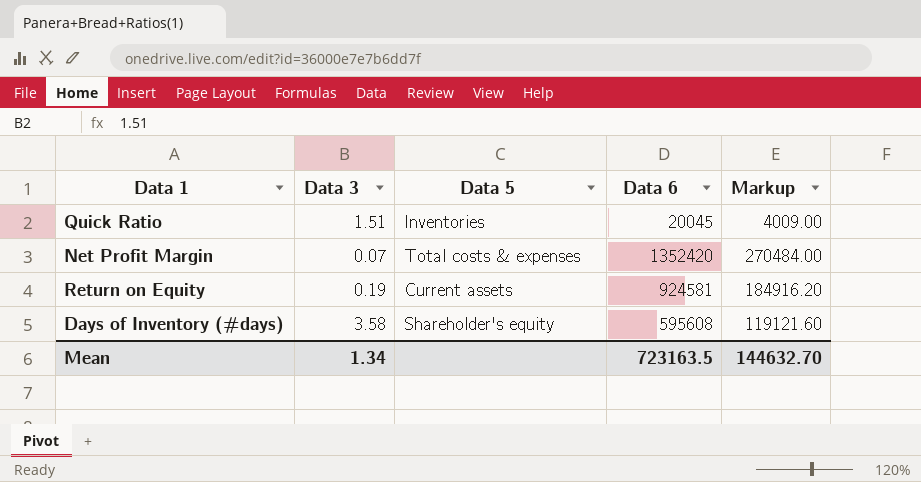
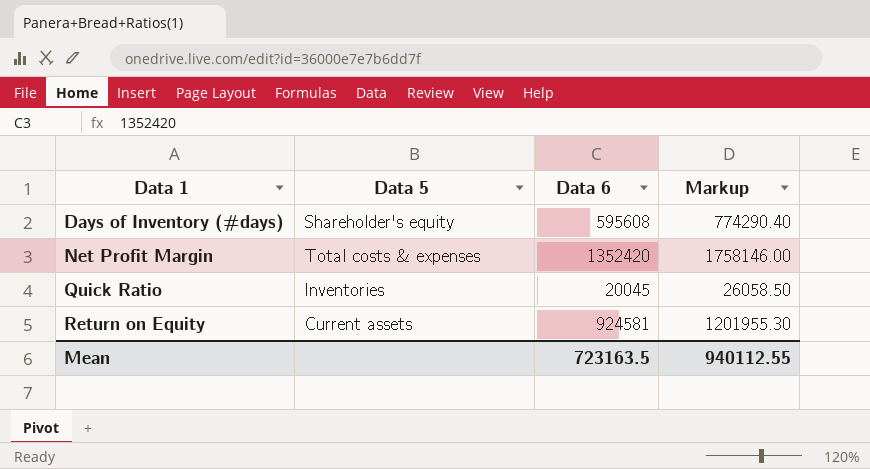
row order: none -> Data 1 ascending
column Data 3 | position: 2 -> none
column Markup | formula: [Data 6] * 0.2 -> [Data 6] * 1.3
Mean | Markup: 144632.70 -> 940112.55

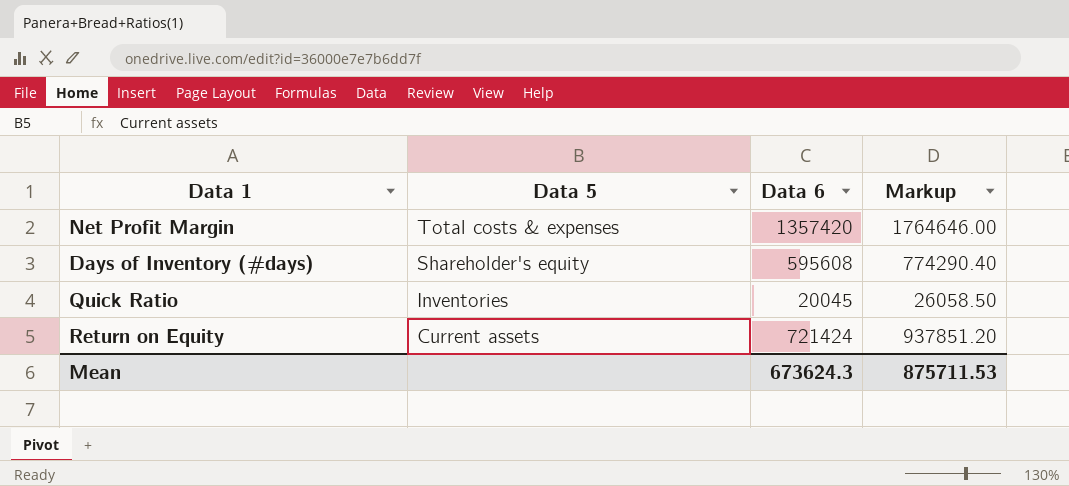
row order: Data 1 ascending -> Data 5 descending
Net Profit Margin | Data 6: 1352420 -> 1357420
Net Profit Margin | Markup: 1758146.00 -> 1764646.00
Return on Equity | Data 6: 924581 -> 721424
Return on Equity | Markup: 1201955.30 -> 937851.20
Mean | Data 6: 723163.5 -> 673624.3
Mean | Markup: 940112.55 -> 875711.53

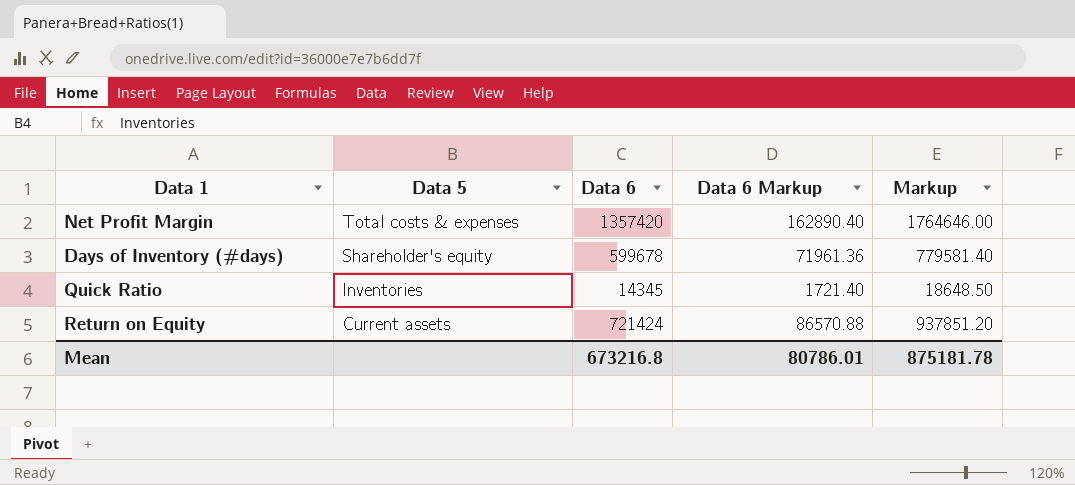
column Data 6 Markup | formula: none -> [Data 6] * 0.12
Days of Inventory (#days) | Data 6: 595608 -> 599678
Days of Inventory (#days) | Markup: 774290.40 -> 779581.40
Quick Ratio | Data 6: 20045 -> 14345
Quick Ratio | Markup: 26058.50 -> 18648.50
Mean | Data 6: 673624.3 -> 673216.8
Mean | Markup: 875711.53 -> 875181.78

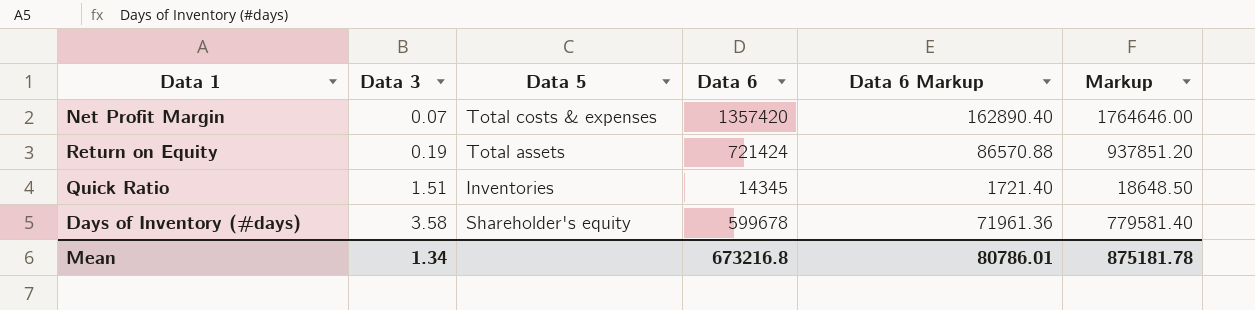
row order: Data 5 descending -> Data 3 ascending
column Data 3 | position: none -> 2
Return on Equity | Data 5: Current assets -> Total assets

